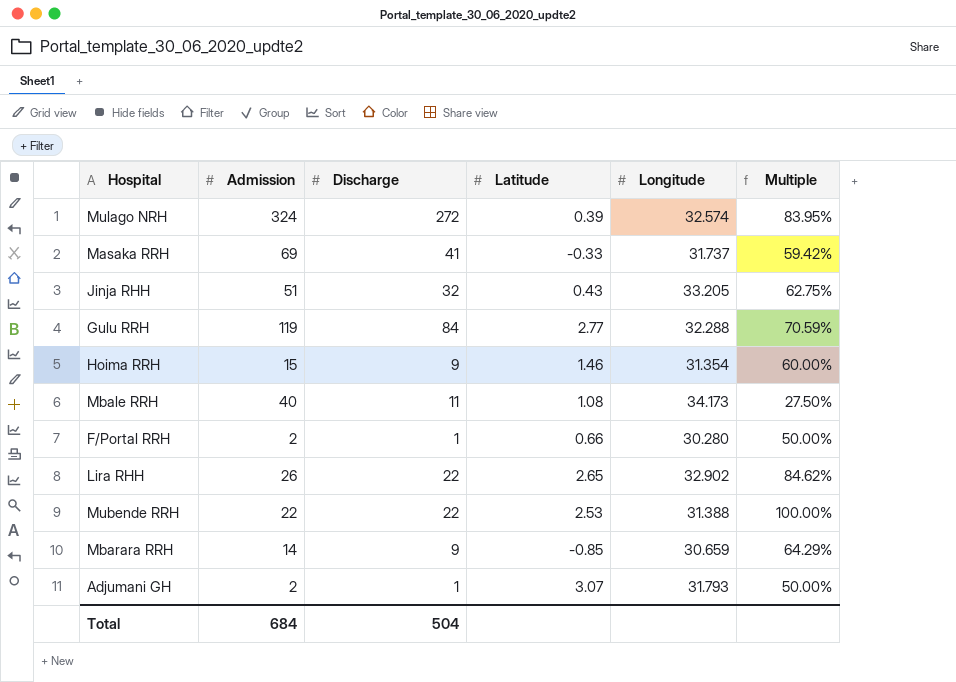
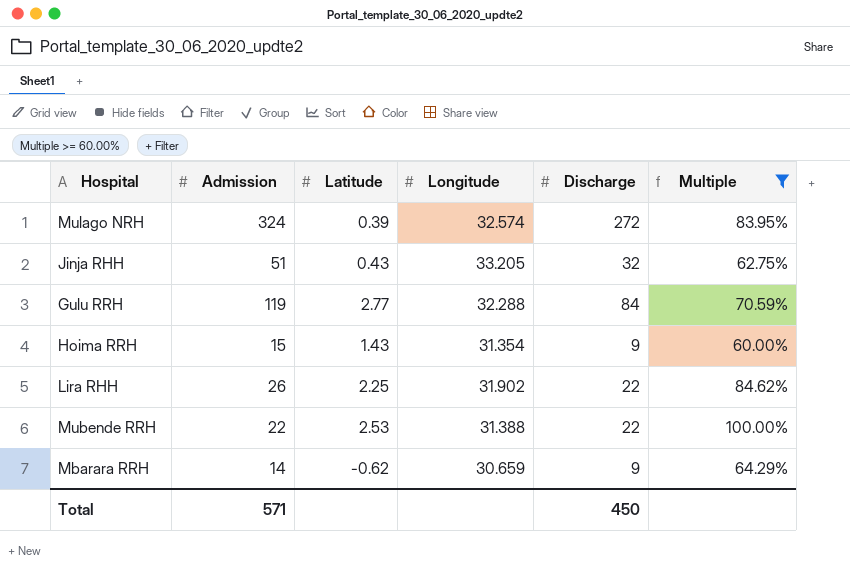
filter: none -> Multiple >= 60.00%
column Discharge | position: 3 -> 5
Hoima RRH | Latitude: 1.46 -> 1.43
Lira RHH | Latitude: 2.65 -> 2.25
Lira RHH | Longitude: 32.902 -> 31.902
Mbarara RRH | Latitude: -0.85 -> -0.62
Total | Admission: 684 -> 571
Total | Discharge: 504 -> 450

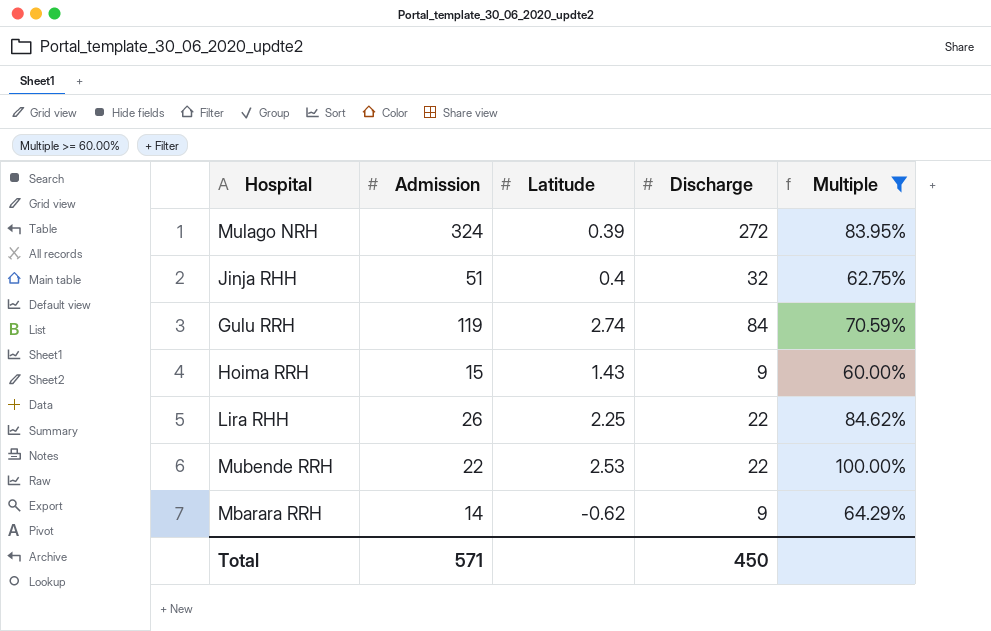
column Longitude | position: 4 -> none
Jinja RHH | Latitude: 0.43 -> 0.4
Gulu RRH | Latitude: 2.77 -> 2.74

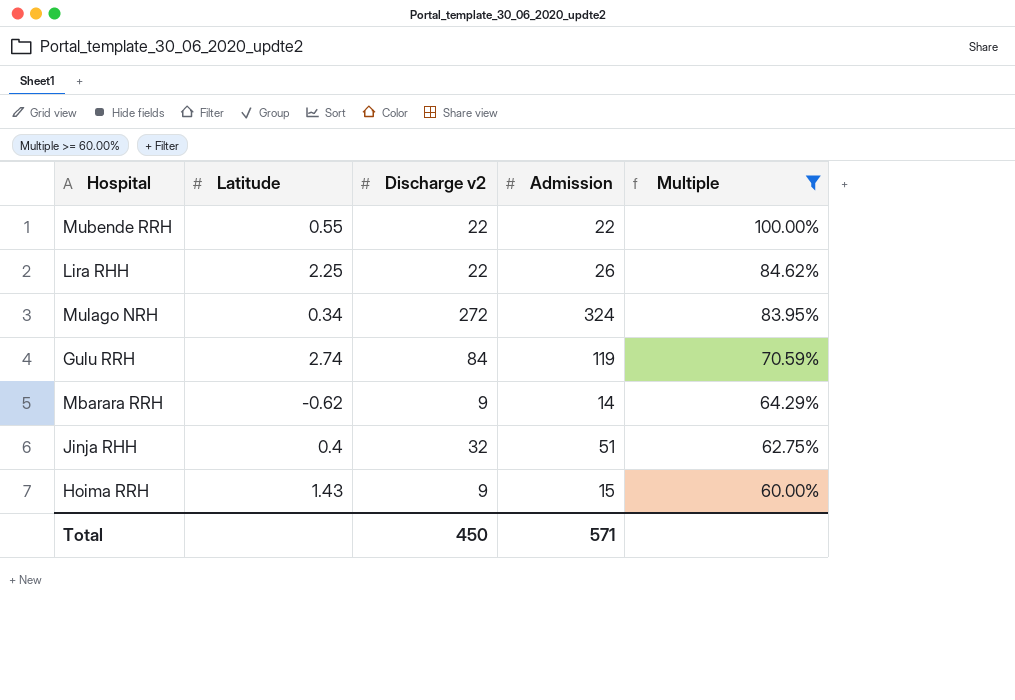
row order: none -> Multiple descending
column name: Discharge -> Discharge v2
column Admission | position: 2 -> 4
Mubende RRH | Latitude: 2.53 -> 0.55
Mulago NRH | Latitude: 0.39 -> 0.34

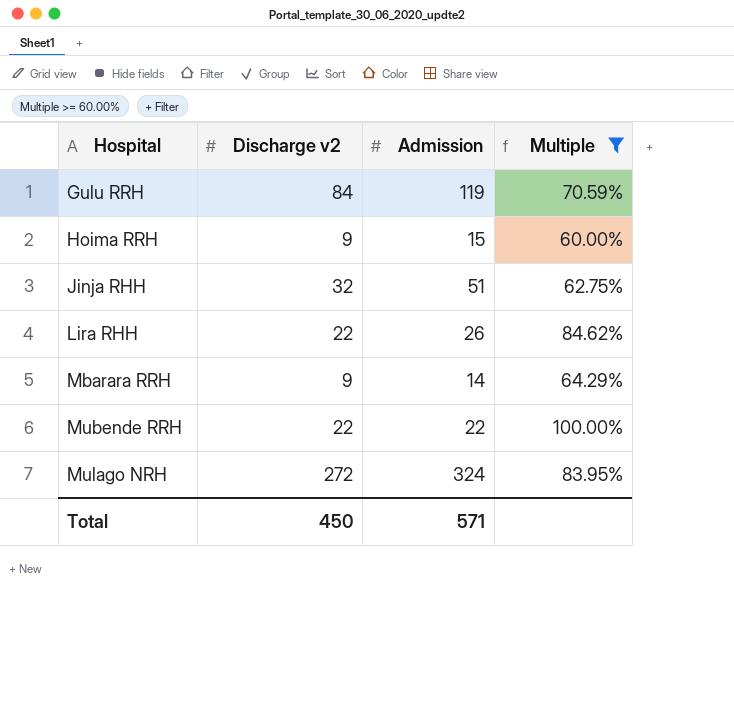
row order: Multiple descending -> Hospital ascending
column Latitude | position: 2 -> none

